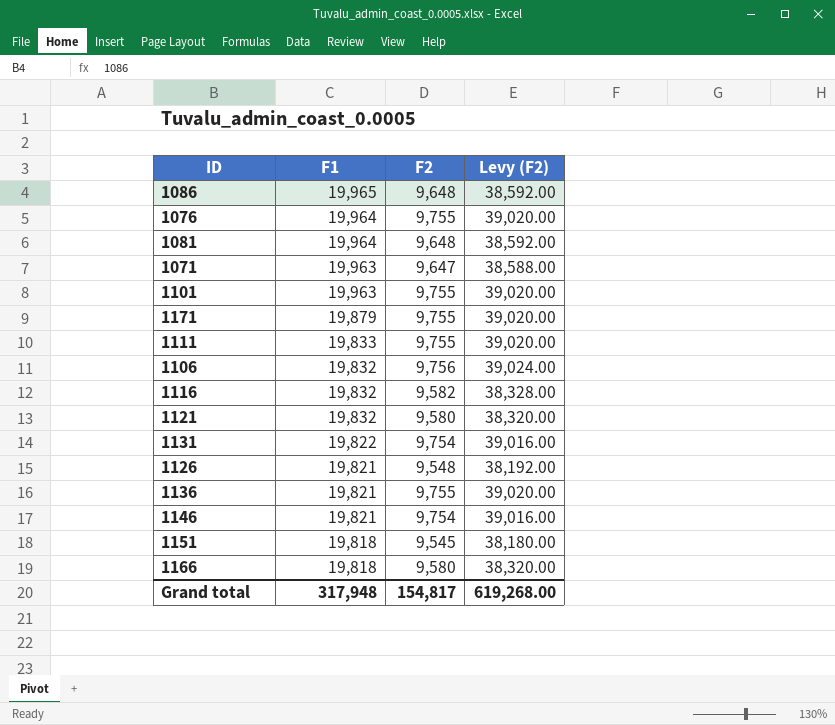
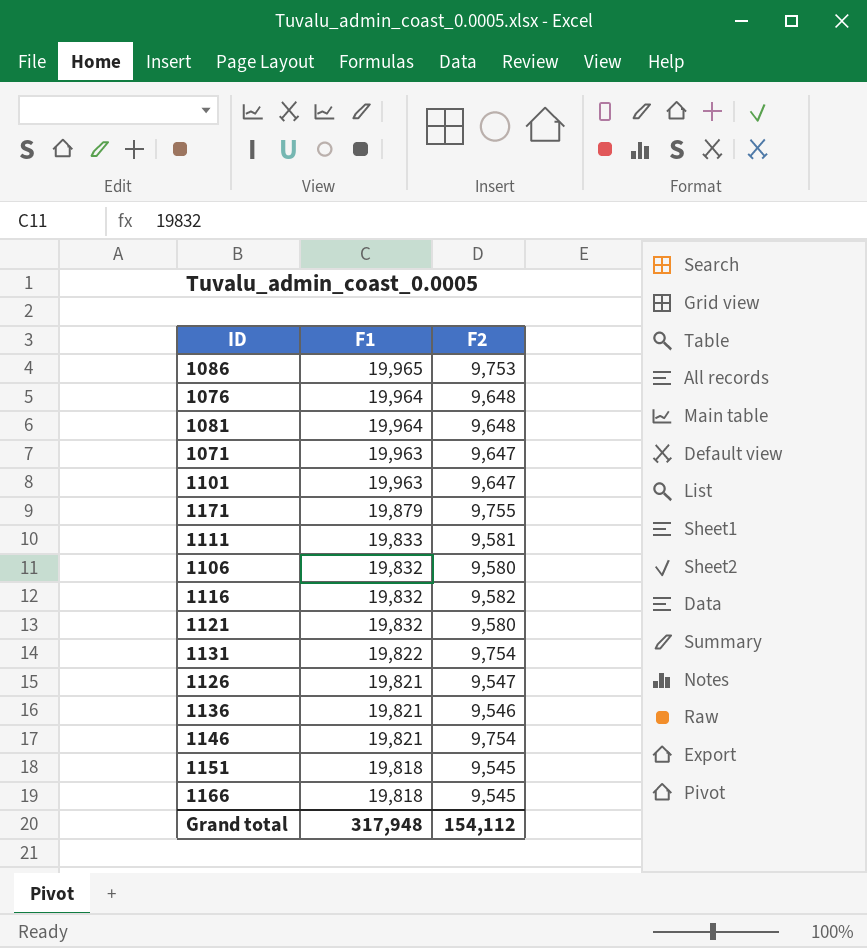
column Levy (F2) | formula: [F2] * 4 -> none
1086 | F2: 9,648 -> 9,753
1076 | F2: 9,755 -> 9,648
1101 | F2: 9,755 -> 9,647
1111 | F2: 9,755 -> 9,581
1106 | F2: 9,756 -> 9,580
1126 | F2: 9,548 -> 9,547
1136 | F2: 9,755 -> 9,546
1166 | F2: 9,580 -> 9,545
Grand total | F2: 154,817 -> 154,112

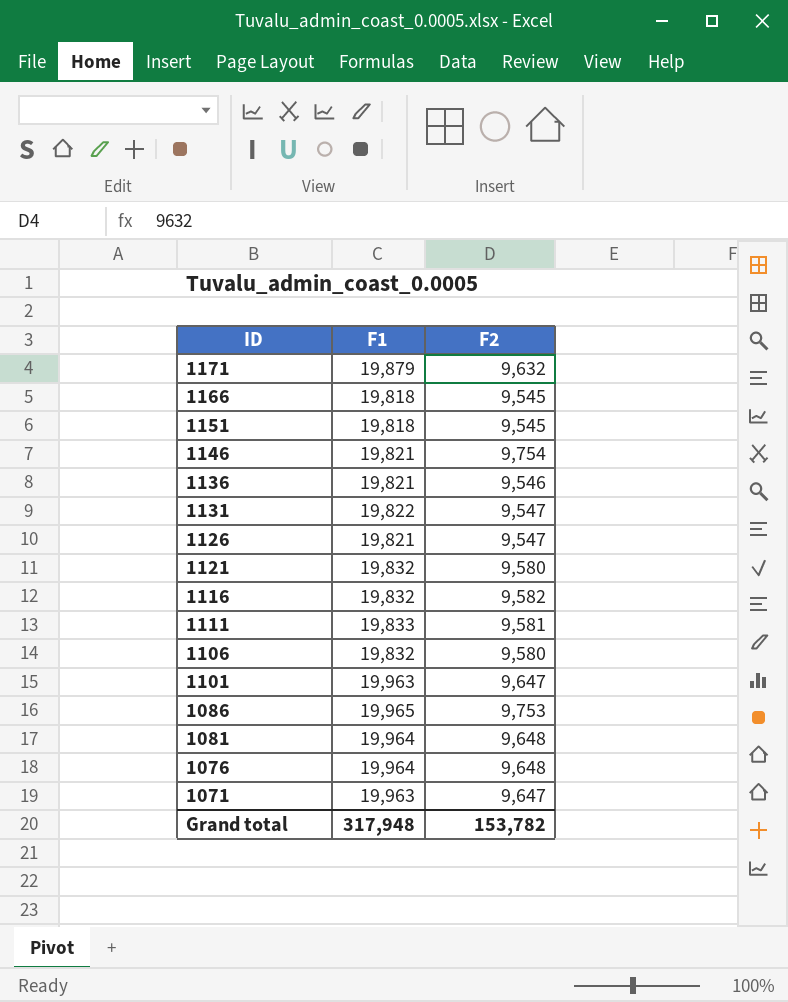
row order: F1 descending -> ID descending
1171 | F2: 9,755 -> 9,632
1131 | F2: 9,754 -> 9,547
Grand total | F2: 154,112 -> 153,782

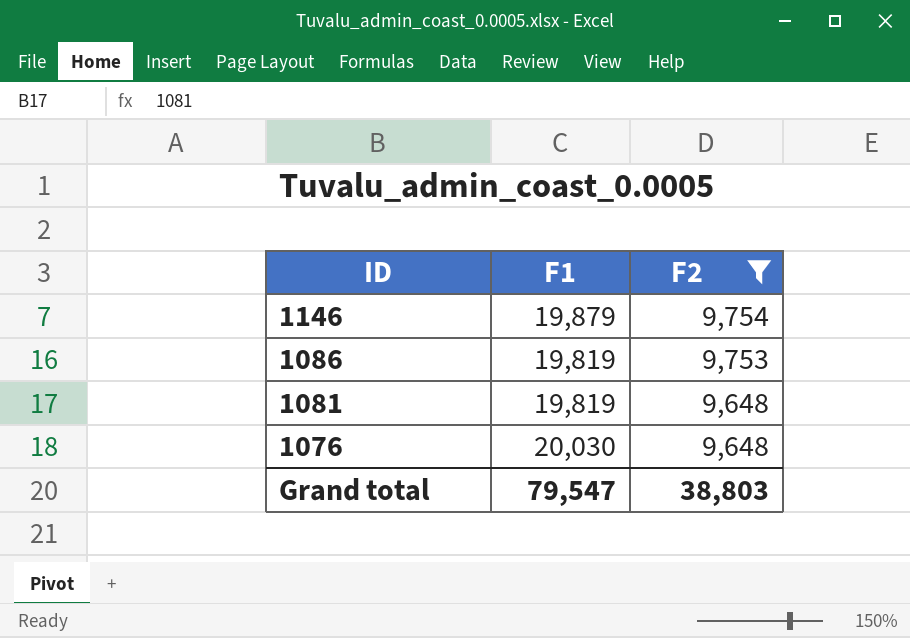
filter: none -> F2 >= 9,648
1146 | F1: 19,821 -> 19,879
1086 | F1: 19,965 -> 19,819
1081 | F1: 19,964 -> 19,819
1076 | F1: 19,964 -> 20,030
Grand total | F1: 317,948 -> 79,547
Grand total | F2: 153,782 -> 38,803

